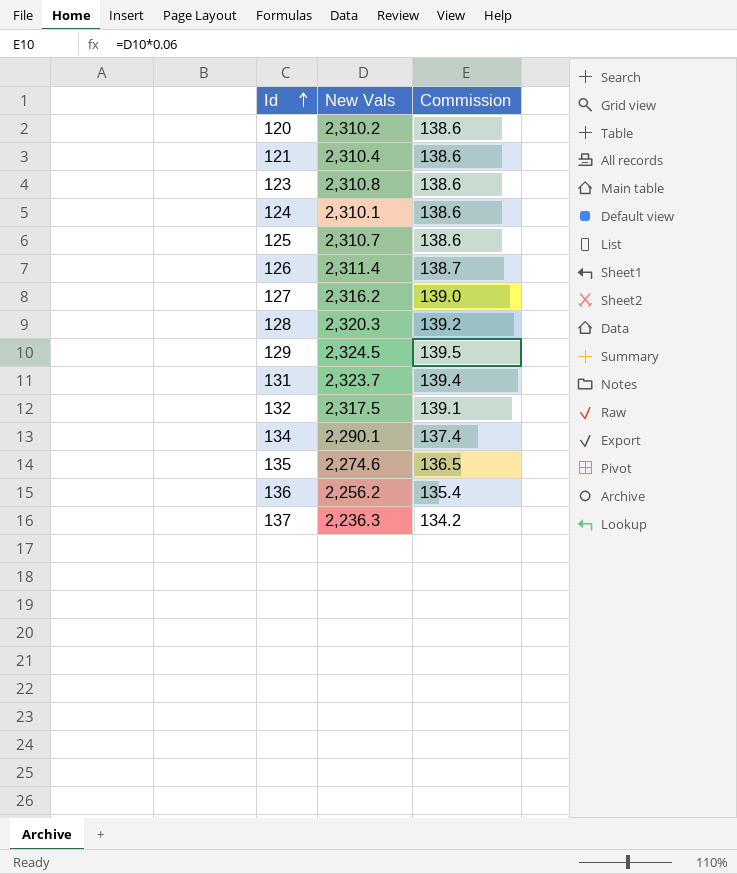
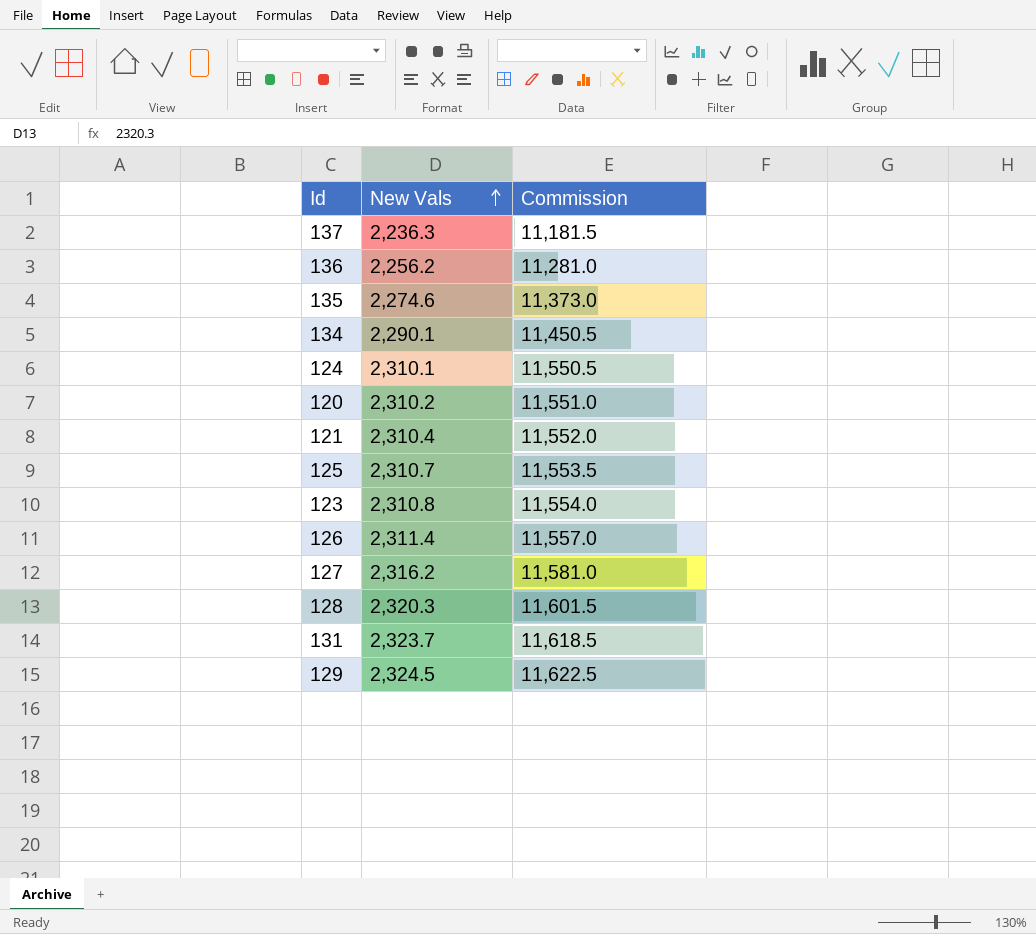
row order: Id ascending -> New Vals ascending
column Commission | formula: [New Vals] * 0.06 -> [New Vals] * 5
row 132: 2,317.5 | 139.1 -> none

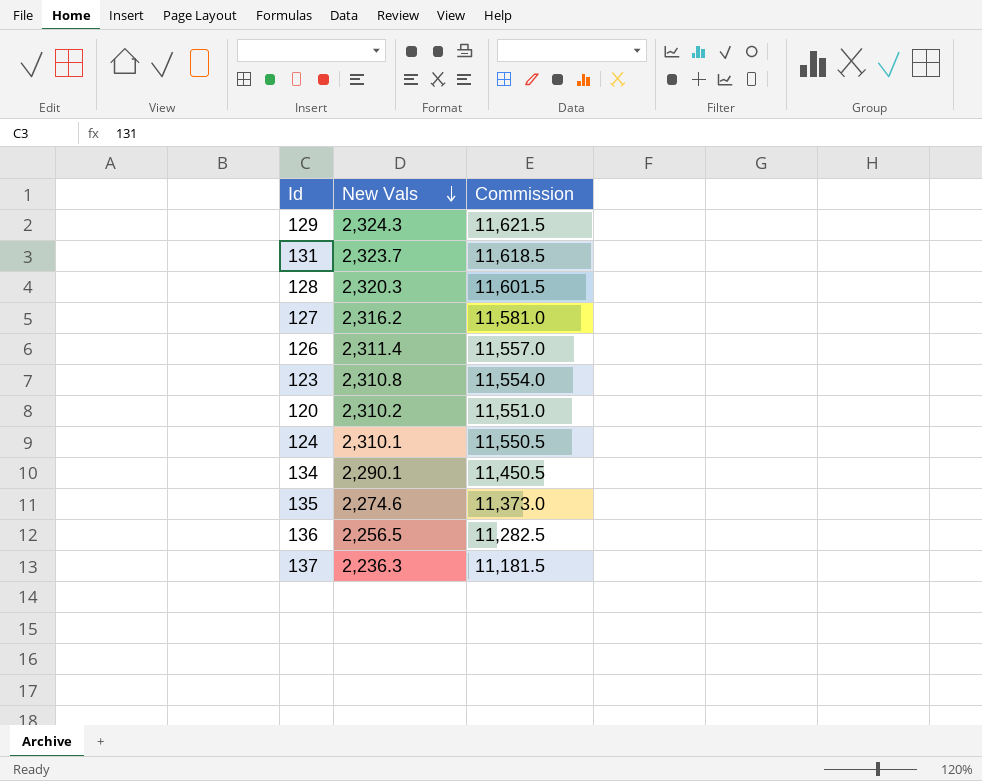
row order: New Vals ascending -> New Vals descending
row 121: 2,310.4 | 11,552.0 -> none
row 125: 2,310.7 | 11,553.5 -> none
129 | New Vals: 2,324.5 -> 2,324.3
129 | Commission: 11,622.5 -> 11,621.5
136 | New Vals: 2,256.2 -> 2,256.5
136 | Commission: 11,281.0 -> 11,282.5

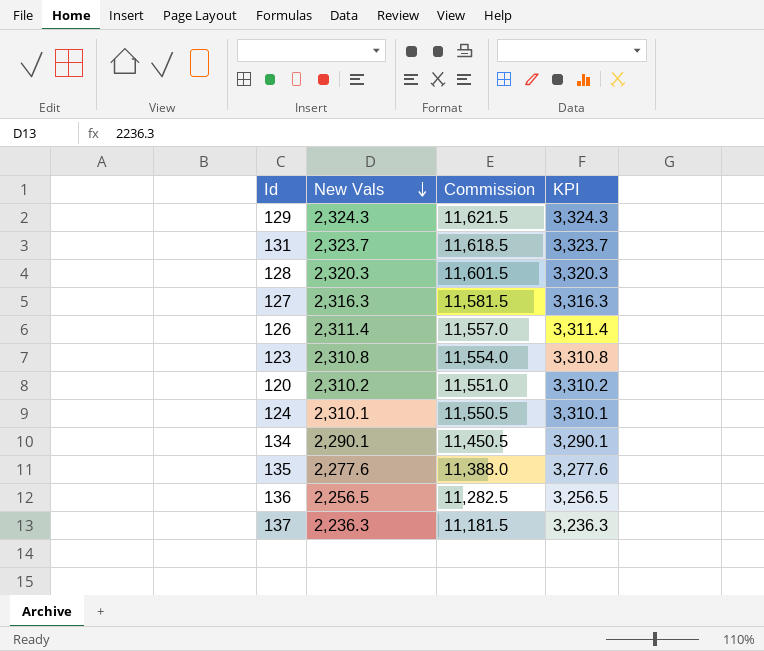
column KPI | formula: none -> [New Vals] + 1000
127 | New Vals: 2,316.2 -> 2,316.3
127 | Commission: 11,581.0 -> 11,581.5
135 | New Vals: 2,274.6 -> 2,277.6
135 | Commission: 11,373.0 -> 11,388.0

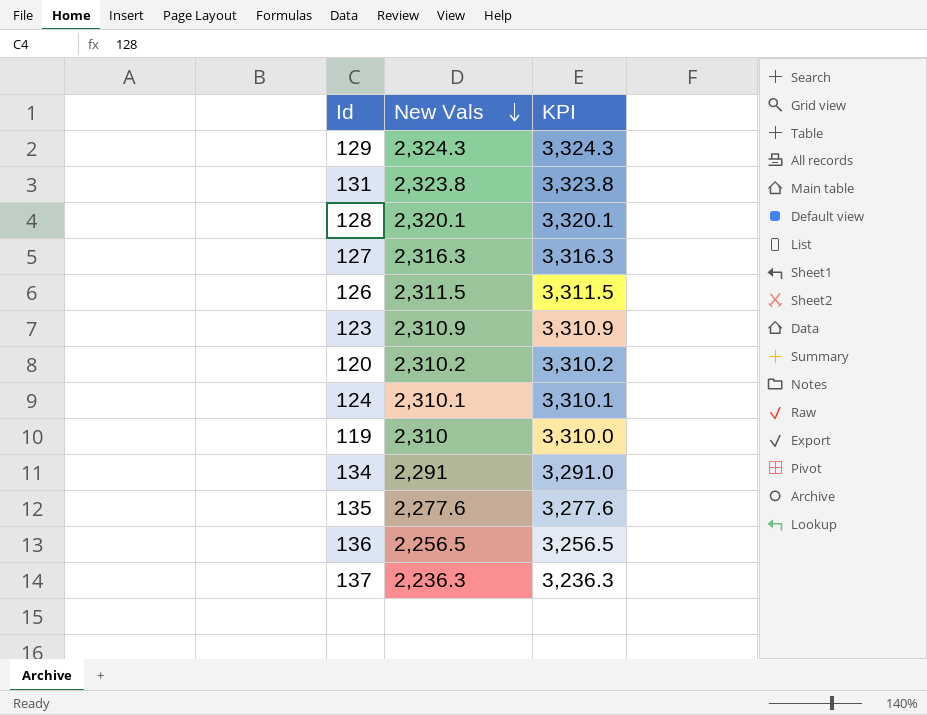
column Commission | formula: [New Vals] * 5 -> none
131 | New Vals: 2,323.7 -> 2,323.8
131 | KPI: 3,323.7 -> 3,323.8
128 | New Vals: 2,320.3 -> 2,320.1
128 | KPI: 3,320.3 -> 3,320.1
126 | New Vals: 2,311.4 -> 2,311.5
126 | KPI: 3,311.4 -> 3,311.5
123 | New Vals: 2,310.8 -> 2,310.9
123 | KPI: 3,310.8 -> 3,310.9
row 119: none -> 2,310 | 3,310.0
134 | New Vals: 2,290.1 -> 2,291
134 | KPI: 3,290.1 -> 3,291.0

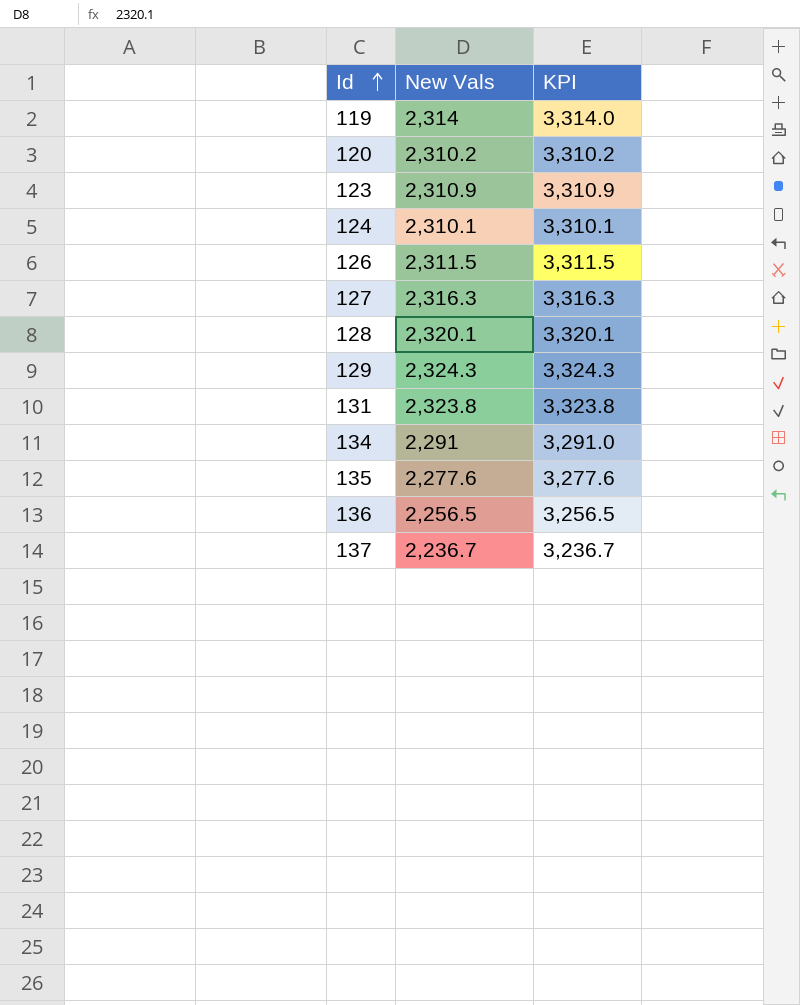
row order: New Vals descending -> Id ascending
119 | New Vals: 2,310 -> 2,314
119 | KPI: 3,310.0 -> 3,314.0
137 | New Vals: 2,236.3 -> 2,236.7
137 | KPI: 3,236.3 -> 3,236.7

